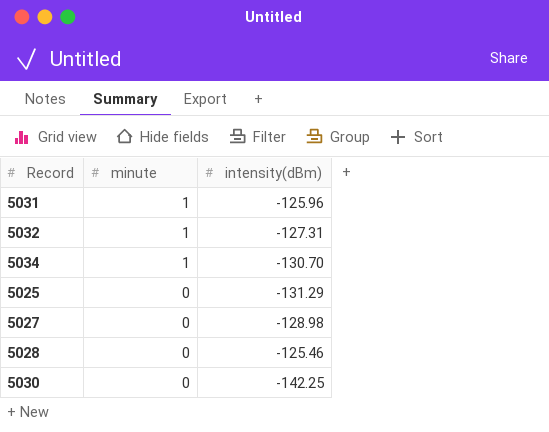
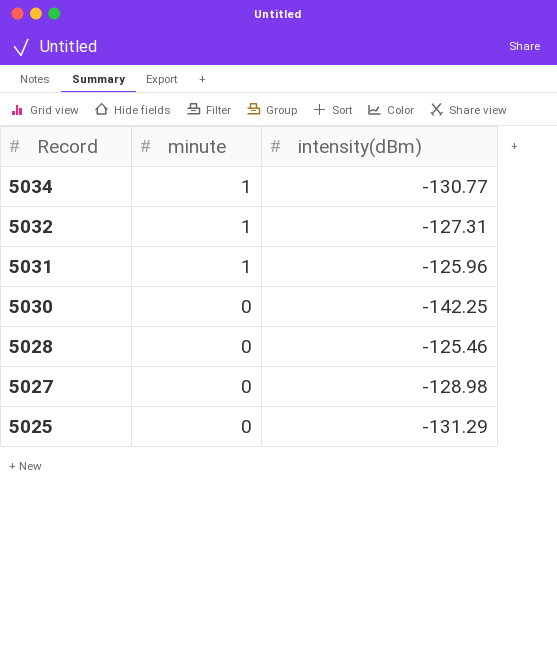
row order: minute descending -> Record descending
5034 | intensity(dBm): -130.70 -> -130.77

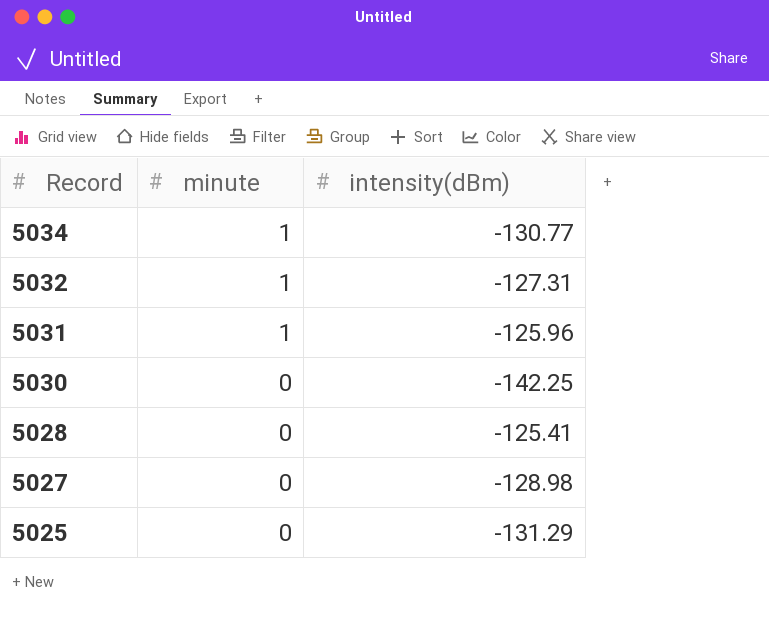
5028 | intensity(dBm): -125.46 -> -125.41

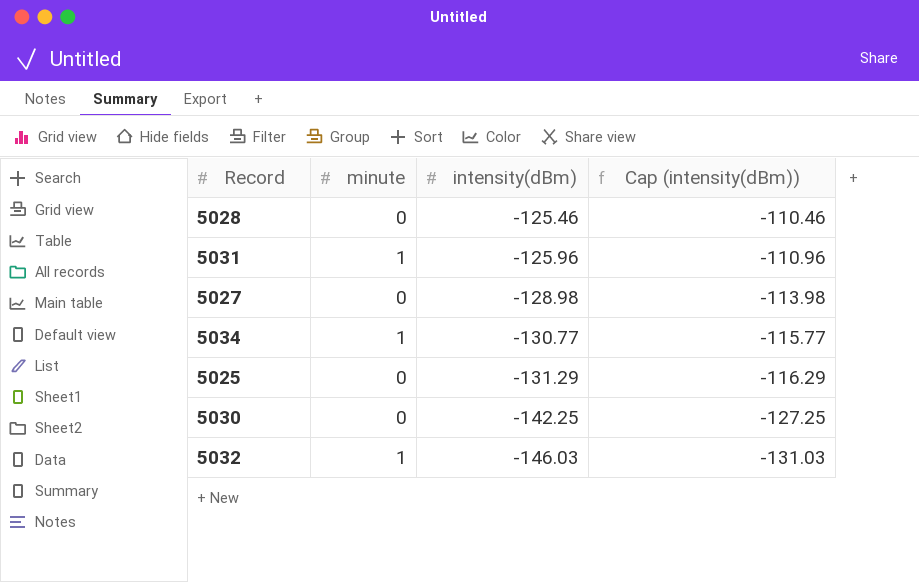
row order: Record descending -> intensity(dBm) descending
column Cap (intensity(dBm)) | formula: none -> [intensity(dBm)] + 15
5028 | intensity(dBm): -125.41 -> -125.46
5032 | intensity(dBm): -127.31 -> -146.03

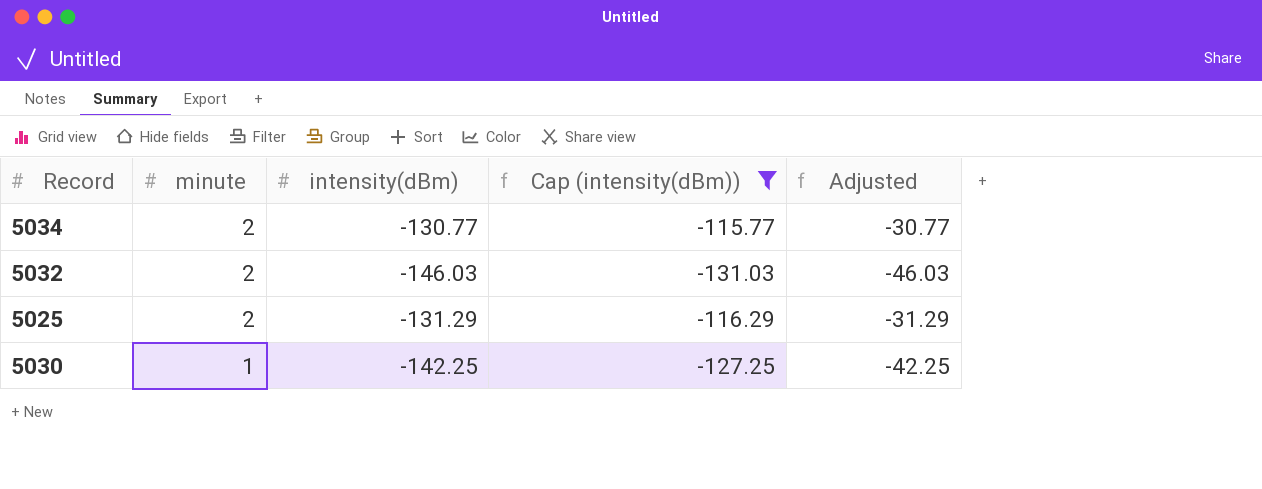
filter: none -> Cap (intensity(dBm)) <= -115.77
row order: intensity(dBm) descending -> minute descending
column Adjusted | formula: none -> [intensity(dBm)] + 100
5034 | minute: 1 -> 2
5032 | minute: 1 -> 2
5025 | minute: 0 -> 2
5030 | minute: 0 -> 1

